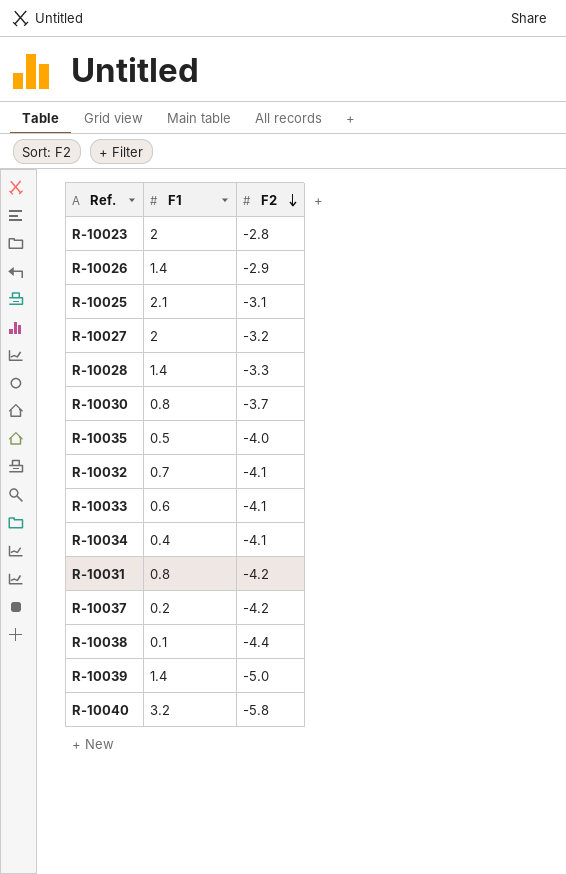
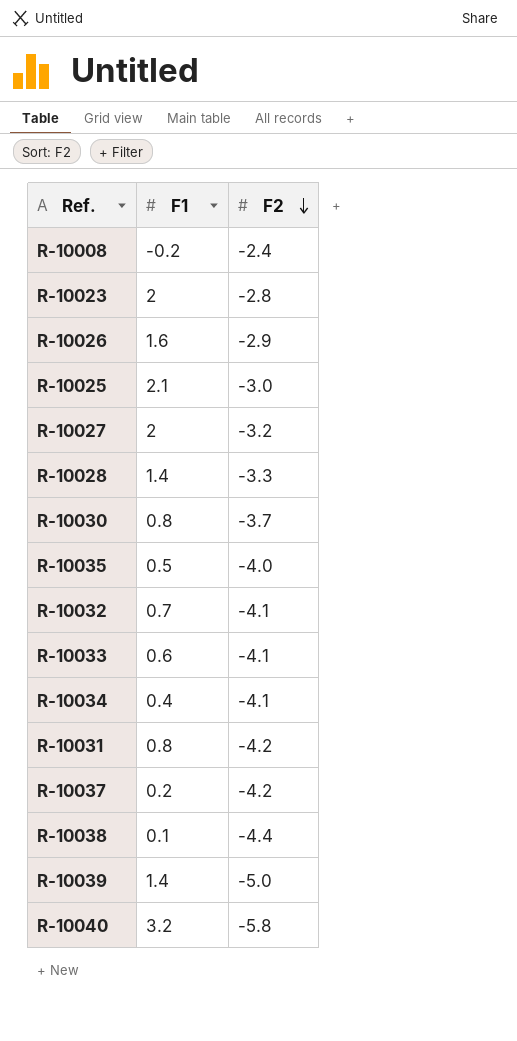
row R-10008: none -> -0.2 | -2.4
R-10026 | F1: 1.4 -> 1.6
R-10025 | F2: -3.1 -> -3.0

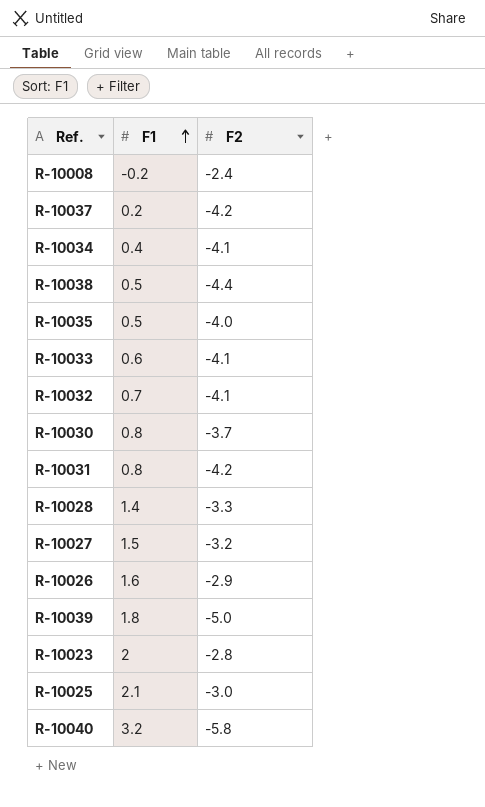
row order: F2 descending -> F1 ascending
R-10038 | F1: 0.1 -> 0.5
R-10027 | F1: 2 -> 1.5
R-10039 | F1: 1.4 -> 1.8

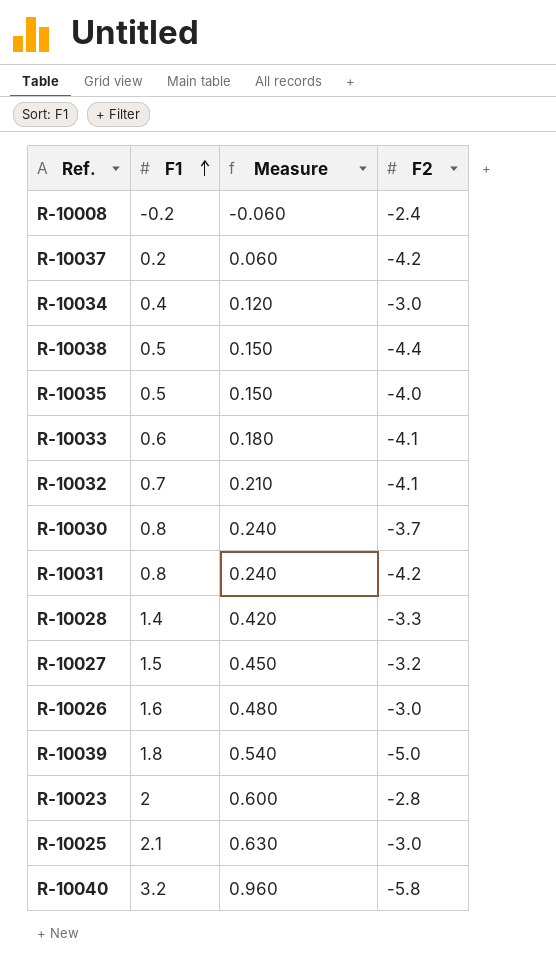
column Measure | formula: none -> [F1] * 0.3
R-10034 | F2: -4.1 -> -3.0
R-10026 | F2: -2.9 -> -3.0

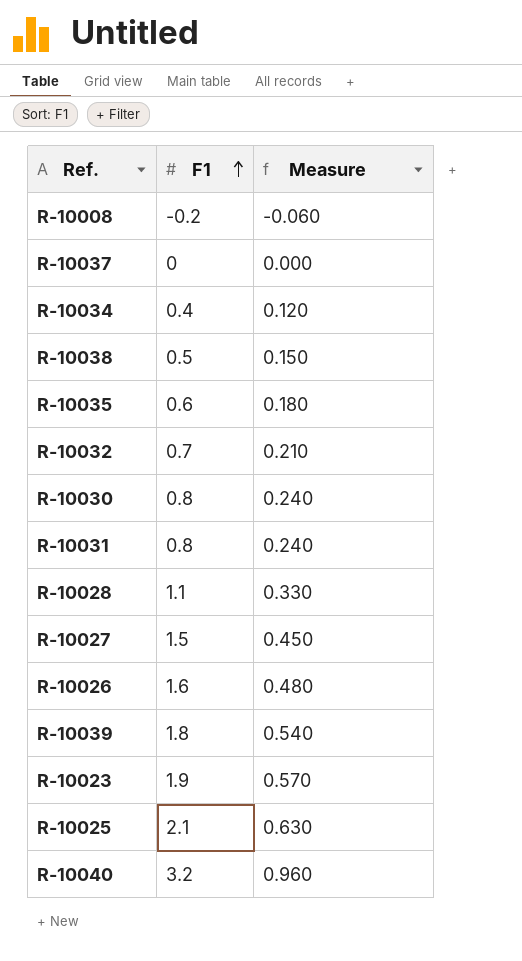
column F2 | position: 4 -> none
row R-10033: 0.6 | 0.180 | -4.1 -> none
R-10037 | F1: 0.2 -> 0
R-10037 | Measure: 0.060 -> 0.000
R-10035 | F1: 0.5 -> 0.6
R-10035 | Measure: 0.150 -> 0.180
R-10028 | F1: 1.4 -> 1.1
R-10028 | Measure: 0.420 -> 0.330
R-10023 | F1: 2 -> 1.9
R-10023 | Measure: 0.600 -> 0.570

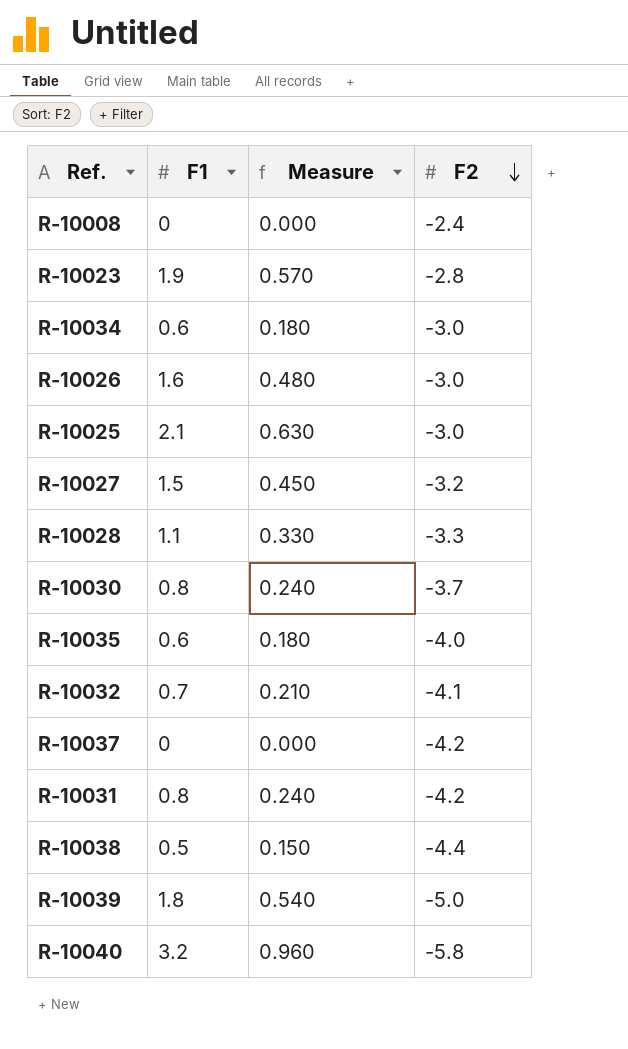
row order: F1 ascending -> F2 descending
column F2 | position: none -> 4
R-10008 | F1: -0.2 -> 0
R-10008 | Measure: -0.060 -> 0.000
R-10034 | F1: 0.4 -> 0.6
R-10034 | Measure: 0.120 -> 0.180

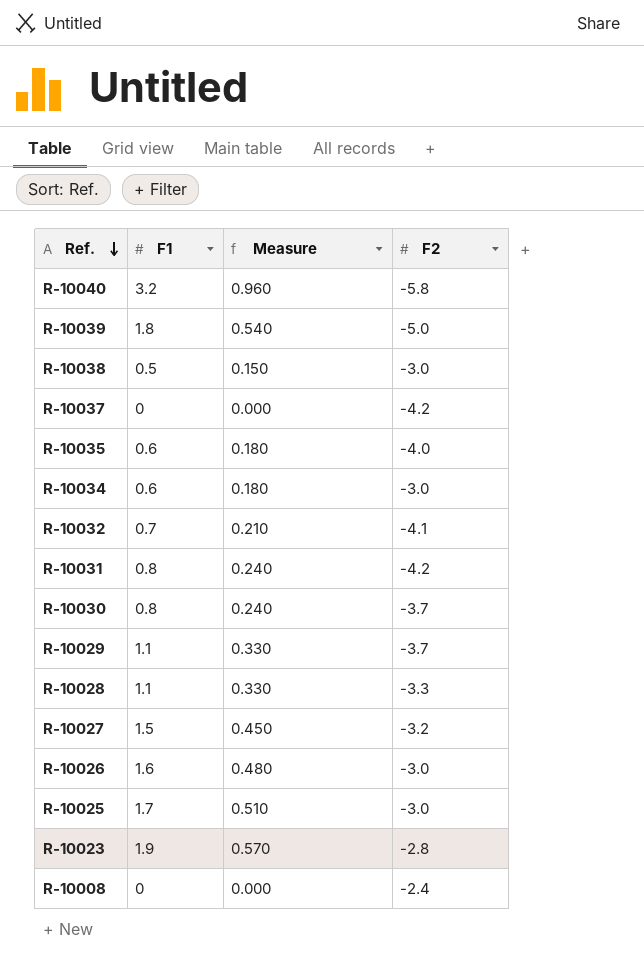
row order: F2 descending -> Ref. descending
R-10038 | F2: -4.4 -> -3.0
row R-10029: none -> 1.1 | 0.330 | -3.7
R-10025 | F1: 2.1 -> 1.7
R-10025 | Measure: 0.630 -> 0.510

